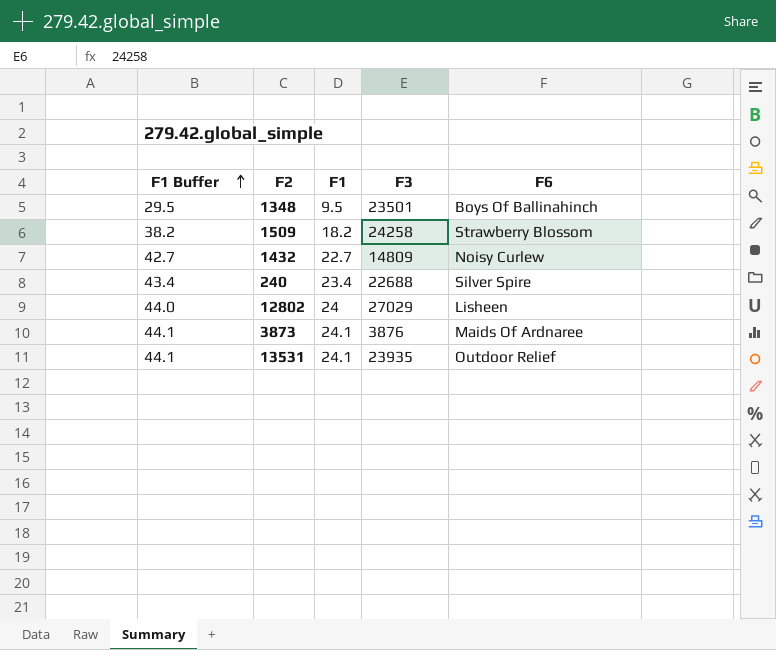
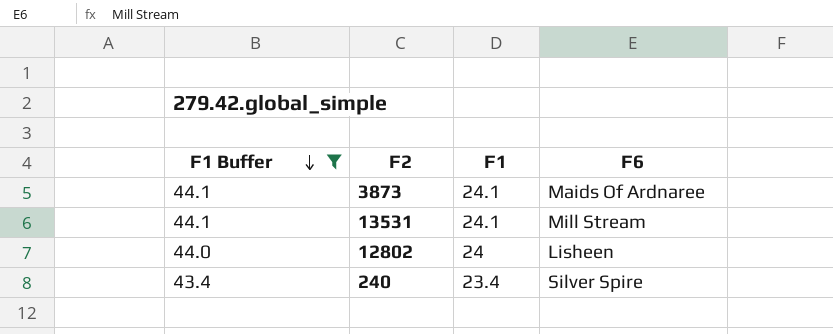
filter: none -> F1 Buffer >= 43.4
row order: F1 Buffer ascending -> F1 Buffer descending
column F3 | position: 4 -> none
13531 | F6: Outdoor Relief -> Mill Stream

